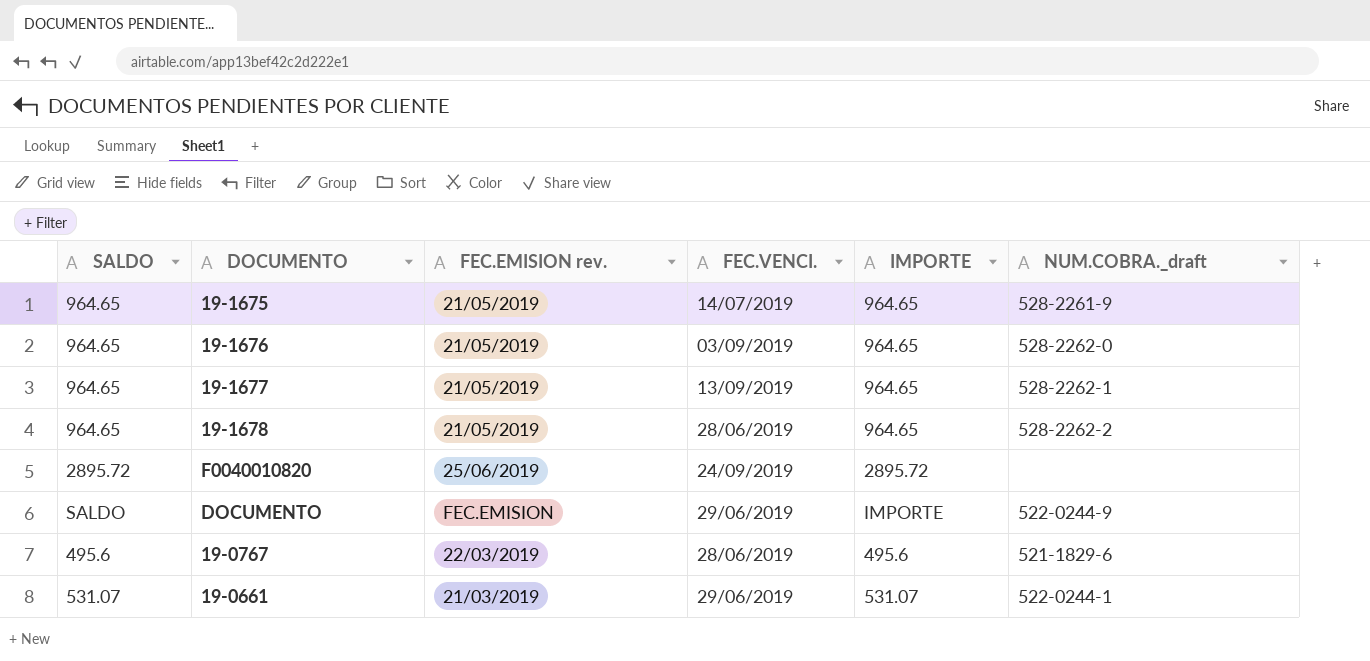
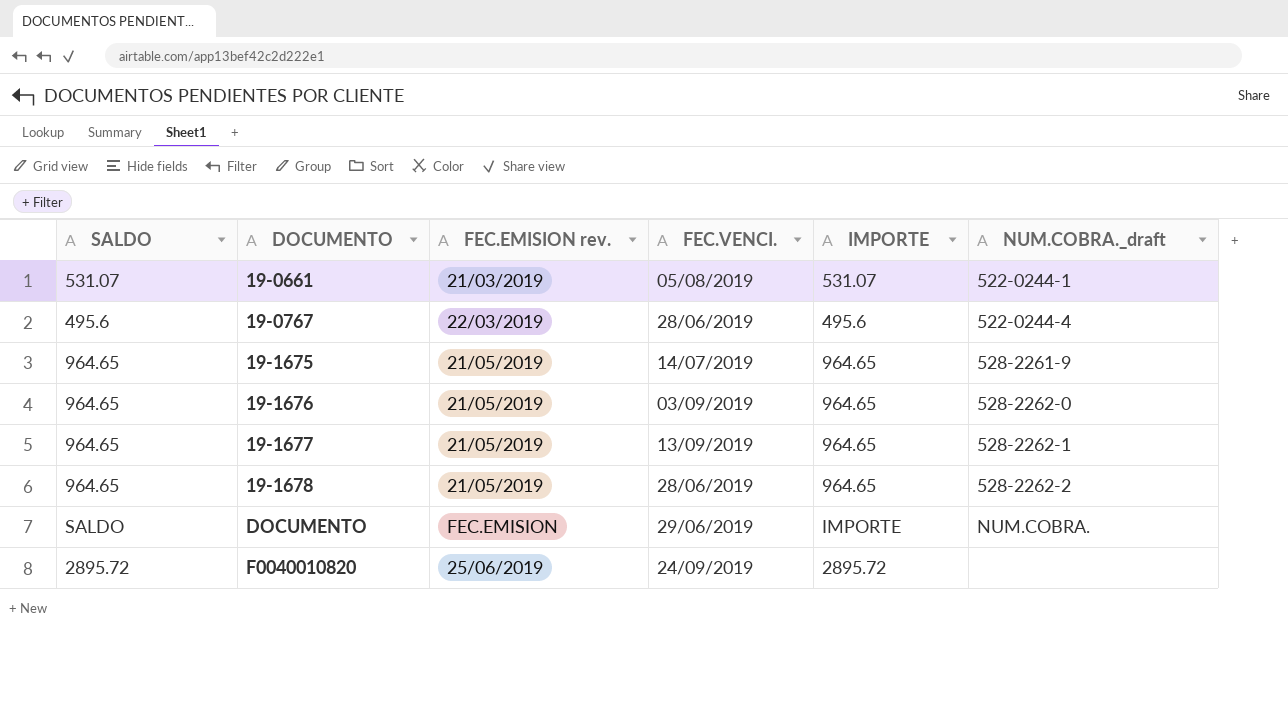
row order: none -> DOCUMENTO ascending
19-0661 | FEC.VENCI.: 29/06/2019 -> 05/08/2019
19-0767 | NUM.COBRA._draft: 521-1829-6 -> 522-0244-4
DOCUMENTO | NUM.COBRA._draft: 522-0244-9 -> NUM.COBRA.

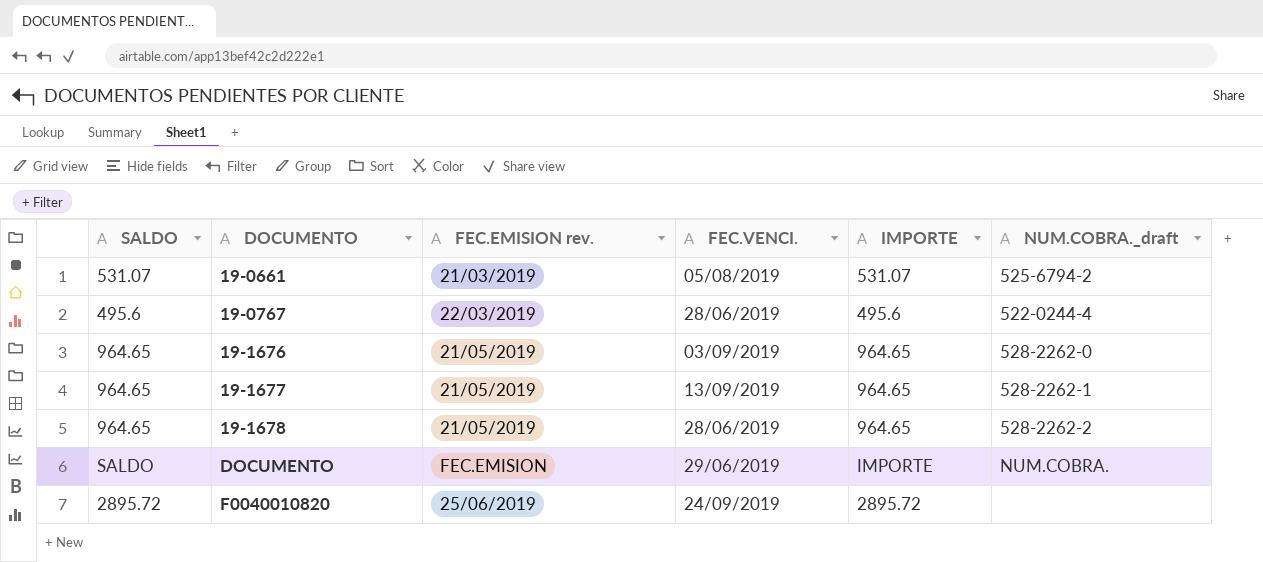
row 19-1675: 964.65 | 21/05/2019 | 14/07/2019 | 964.65 | 528-2261-9 -> none
19-0661 | NUM.COBRA._draft: 522-0244-1 -> 525-6794-2

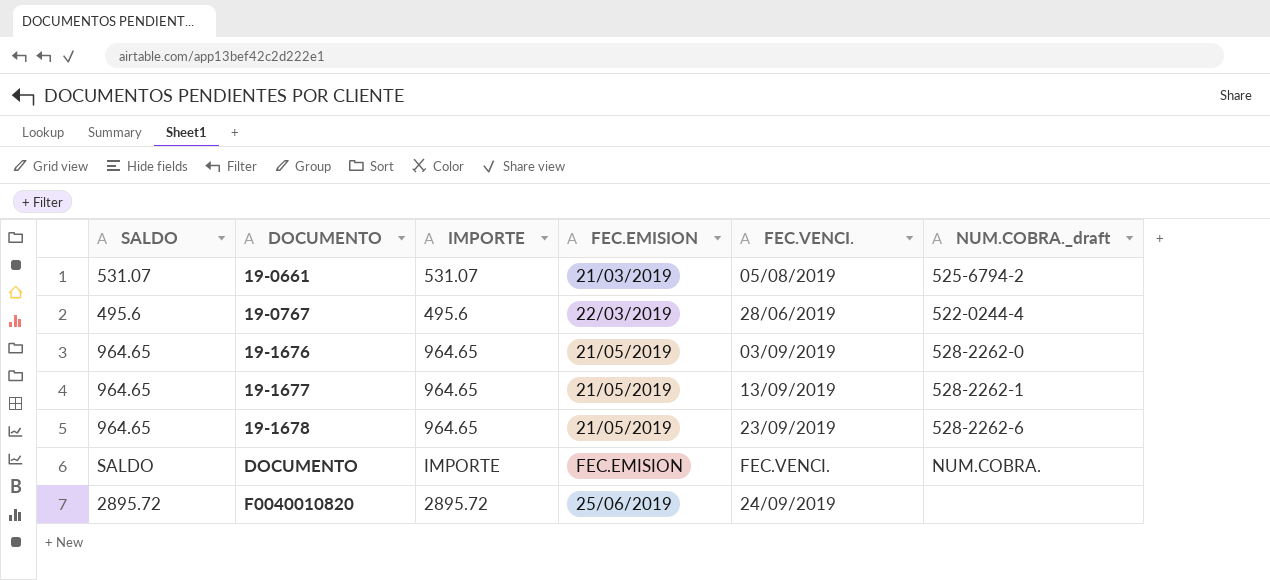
column IMPORTE | position: 5 -> 3
column name: FEC.EMISION rev. -> FEC.EMISION
19-1678 | FEC.VENCI.: 28/06/2019 -> 23/09/2019
19-1678 | NUM.COBRA._draft: 528-2262-2 -> 528-2262-6
DOCUMENTO | FEC.VENCI.: 29/06/2019 -> FEC.VENCI.

